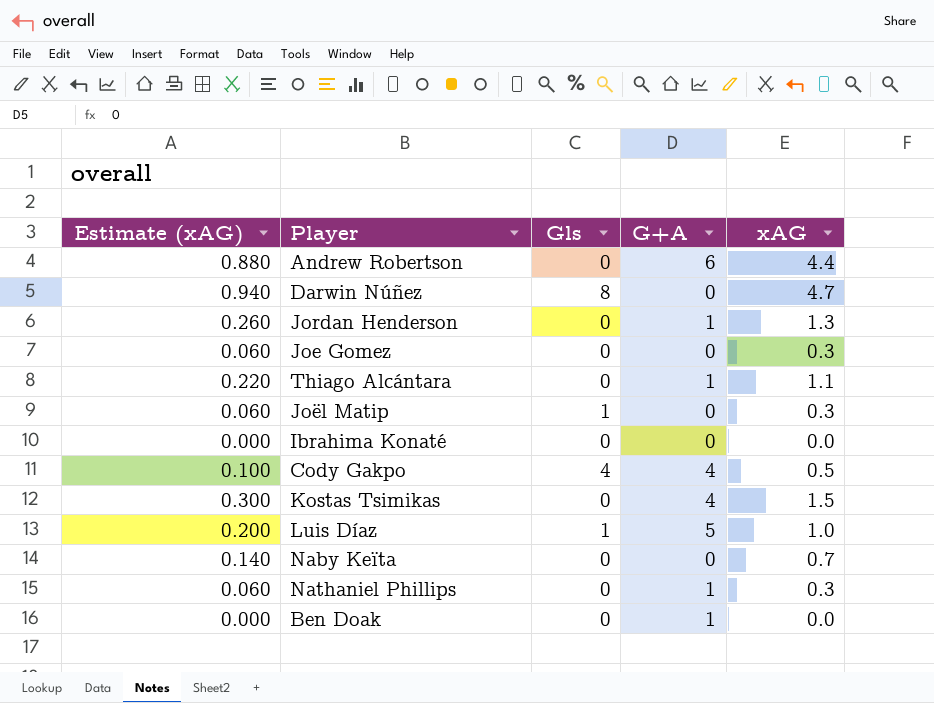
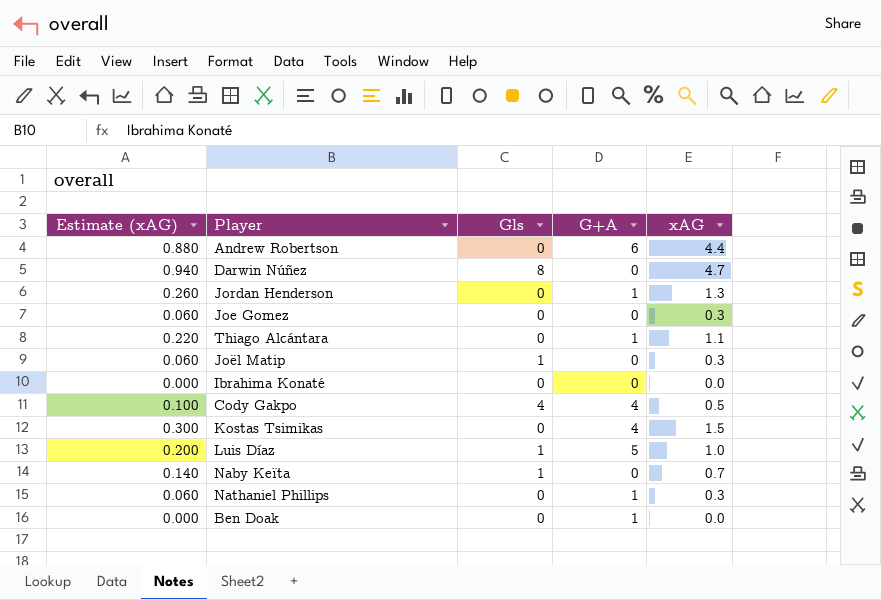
Naby Keïta | Gls: 0 -> 1

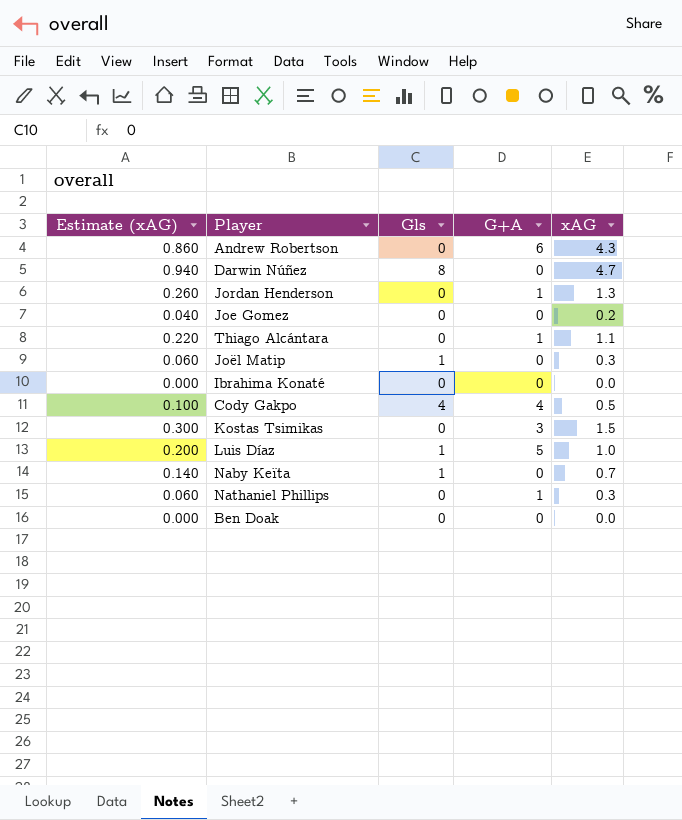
Andrew Robertson | Estimate (xAG): 0.880 -> 0.860
Andrew Robertson | xAG: 4.4 -> 4.3
Joe Gomez | Estimate (xAG): 0.060 -> 0.040
Joe Gomez | xAG: 0.3 -> 0.2
Kostas Tsimikas | G+A: 4 -> 3
Ben Doak | G+A: 1 -> 0

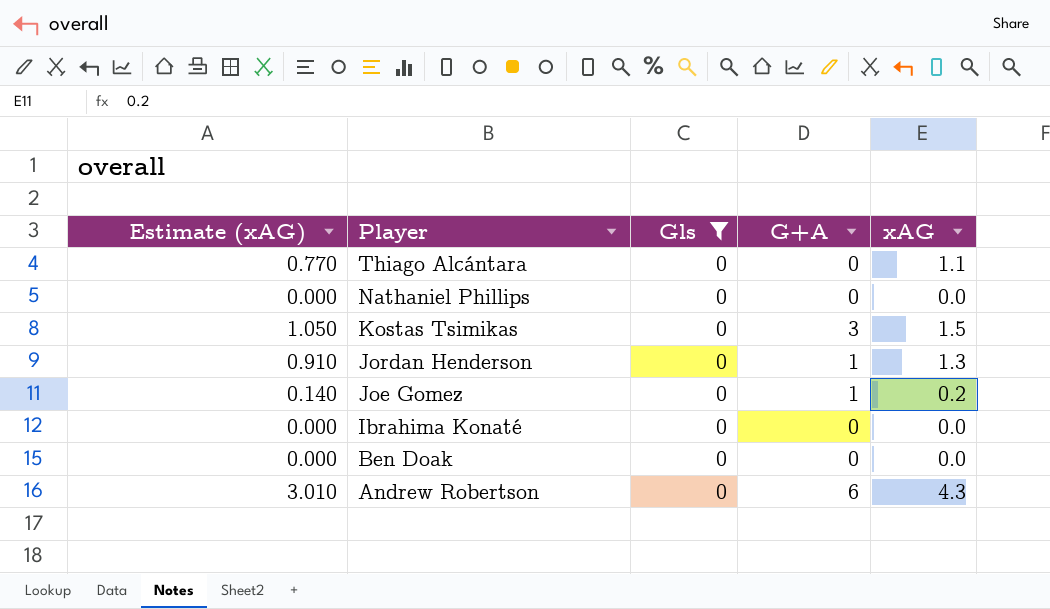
filter: none -> Gls = 0
row order: none -> Player descending
column Estimate (xAG) | formula: [xAG] * 0.2 -> [xAG] * 0.7
Thiago Alcántara | G+A: 1 -> 0
Nathaniel Phillips | G+A: 1 -> 0
Nathaniel Phillips | xAG: 0.3 -> 0.0
Joe Gomez | G+A: 0 -> 1

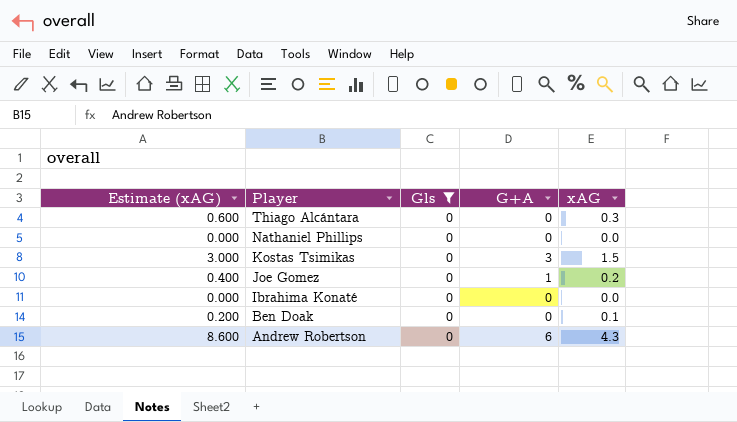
column Estimate (xAG) | formula: [xAG] * 0.7 -> [xAG] * 2
row Jordan Henderson: 0.910 | 0 | 1 | 1.3 -> none
Thiago Alcántara | xAG: 1.1 -> 0.3
Ben Doak | xAG: 0.0 -> 0.1

